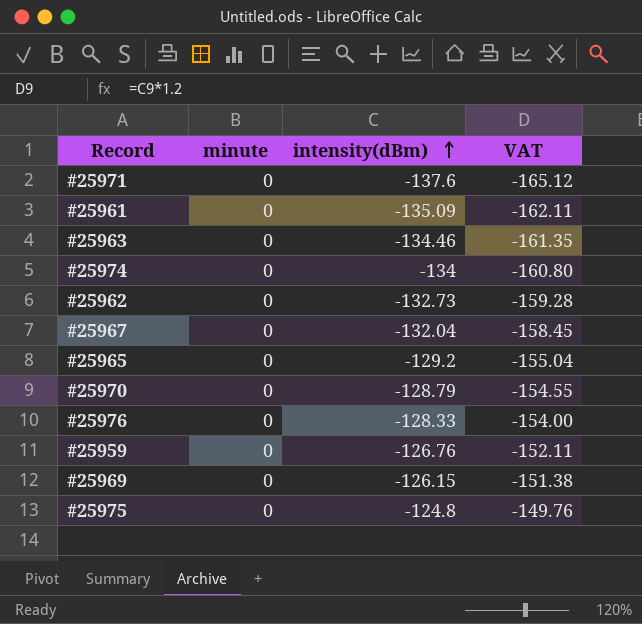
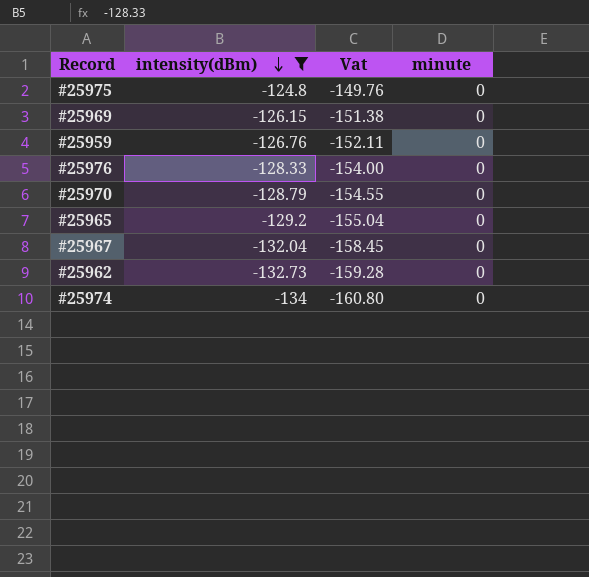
filter: none -> intensity(dBm) >= -134
row order: intensity(dBm) ascending -> intensity(dBm) descending
column name: VAT -> Vat
column minute | position: 2 -> 4

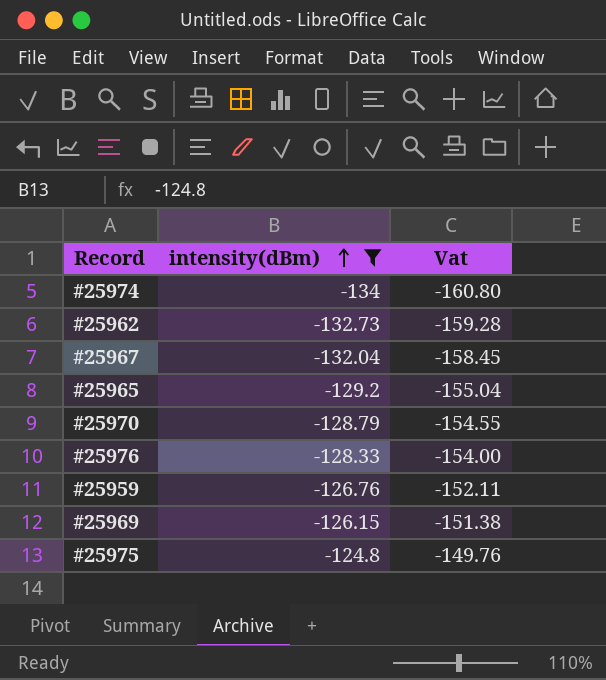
row order: intensity(dBm) descending -> intensity(dBm) ascending
column minute | position: 4 -> none

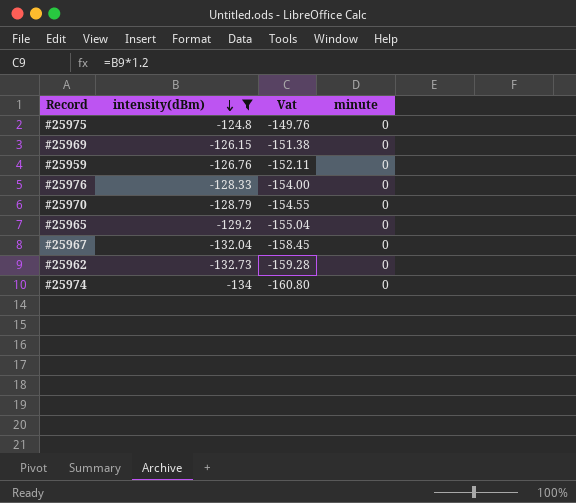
row order: intensity(dBm) ascending -> intensity(dBm) descending
column minute | position: none -> 4

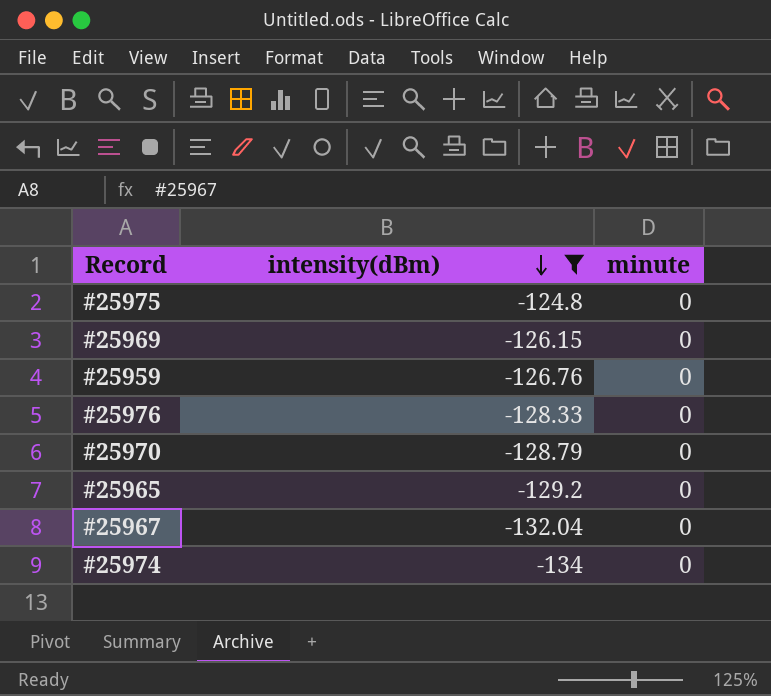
column Vat | formula: [intensity(dBm)] * 1.2 -> none
row #25962: -132.73 | -159.28 | 0 -> none

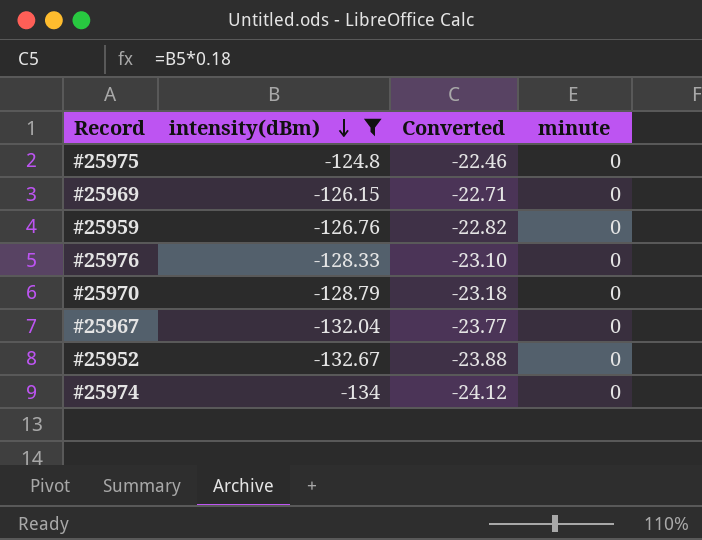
column Converted | formula: none -> [intensity(dBm)] * 0.18
row #25965: -129.2 | 0 -> none
row #25952: none -> -132.67 | -23.88 | 0

